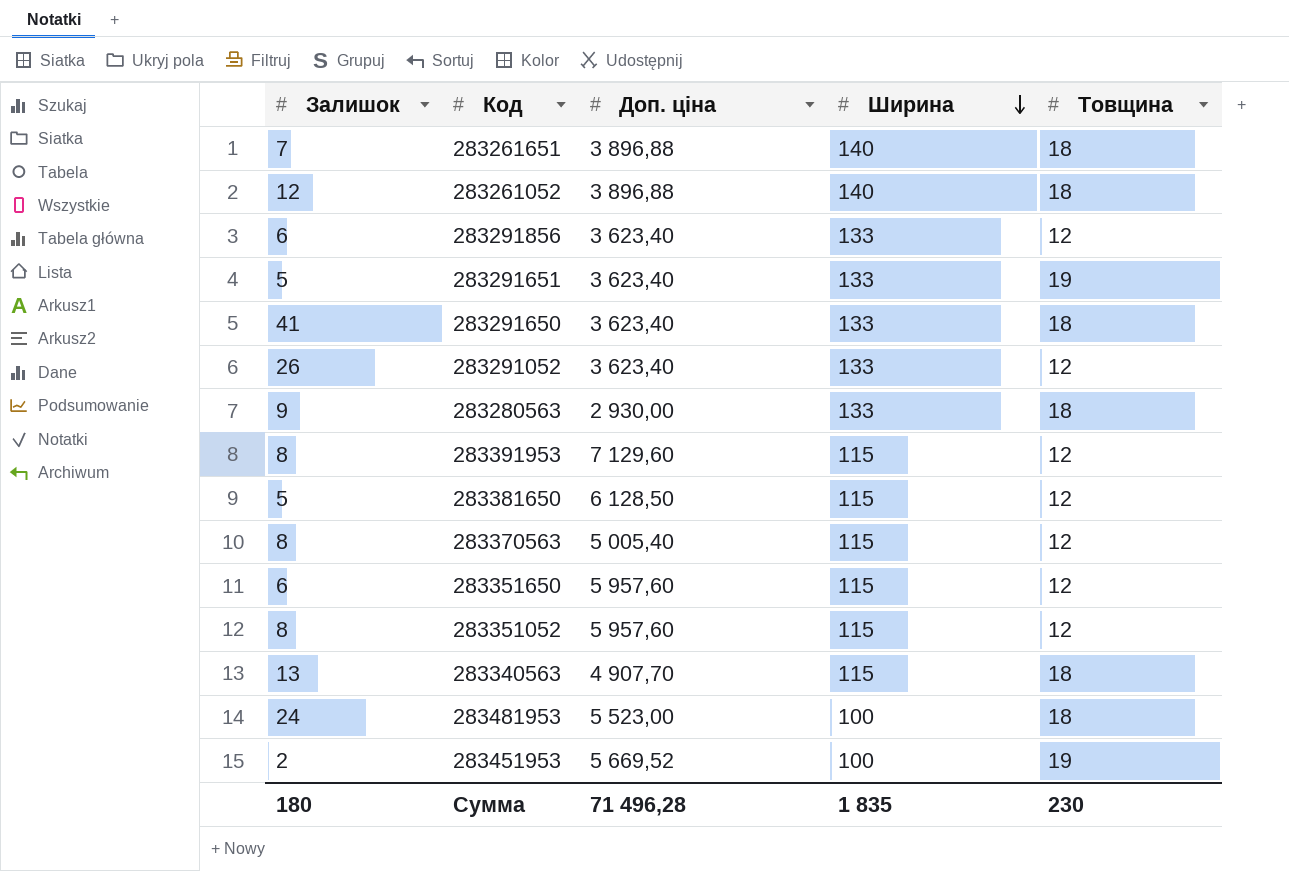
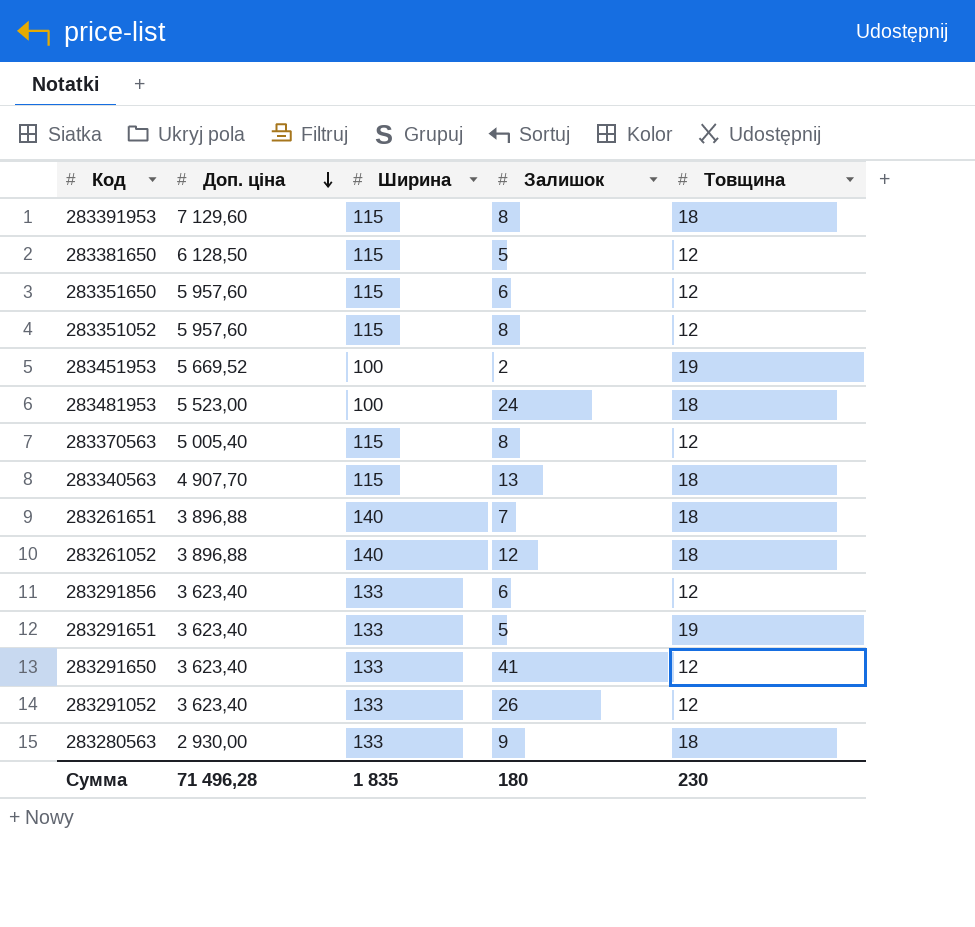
row order: Ширина descending -> Доп. ціна descending
column Залишок | position: 1 -> 4
283391953 | Товщина: 12 -> 18
283291650 | Товщина: 18 -> 12

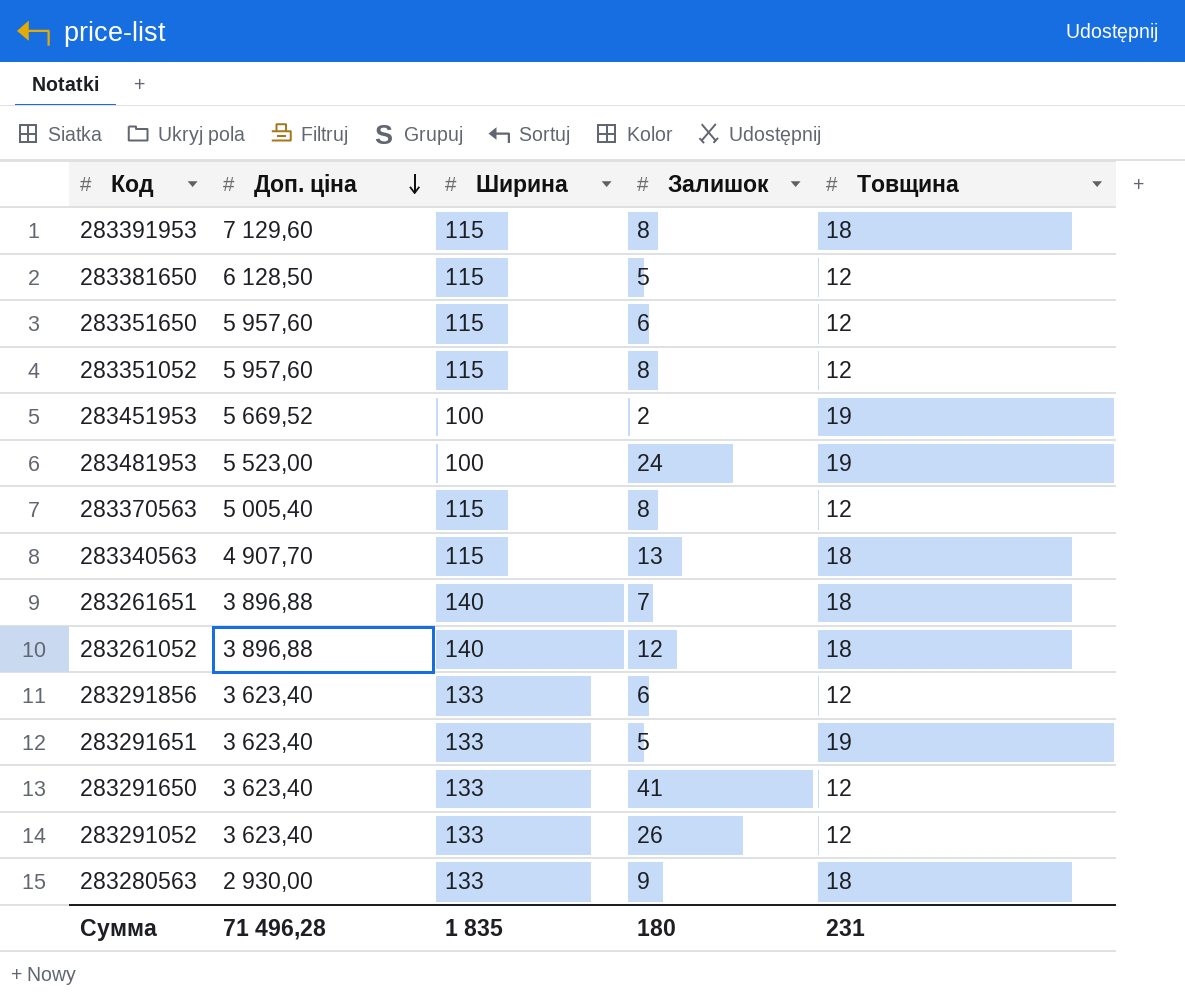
283481953 | Товщина: 18 -> 19
Сумма | Товщина: 230 -> 231

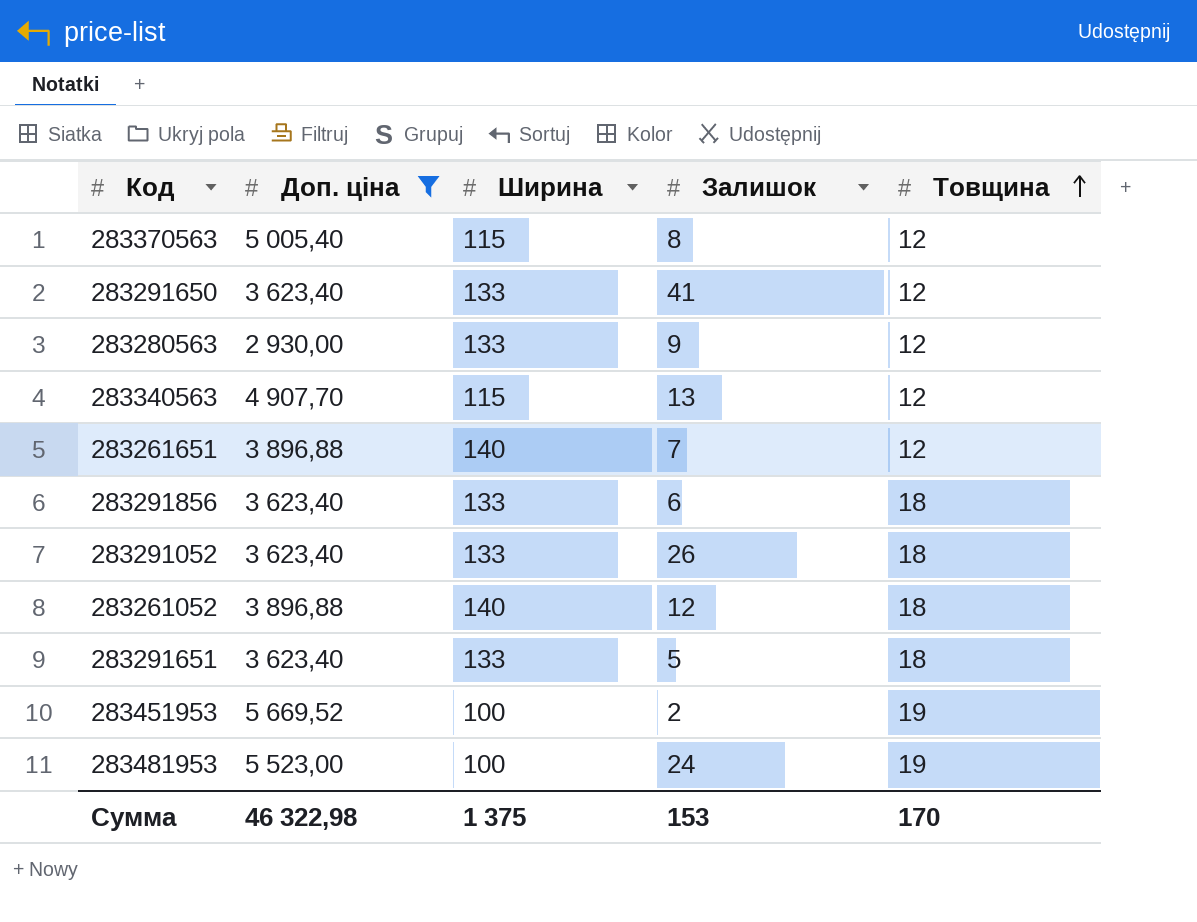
filter: none -> Доп. ціна <= 5 669,52
row order: Доп. ціна descending -> Товщина ascending
283280563 | Товщина: 18 -> 12
283340563 | Товщина: 18 -> 12
283261651 | Товщина: 18 -> 12
283291856 | Товщина: 12 -> 18
283291052 | Товщина: 12 -> 18
283291651 | Товщина: 19 -> 18
Сумма | Доп. ціна: 71 496,28 -> 46 322,98
Сумма | Ширина: 1 835 -> 1 375
Сумма | Залишок: 180 -> 153
Сумма | Товщина: 231 -> 170

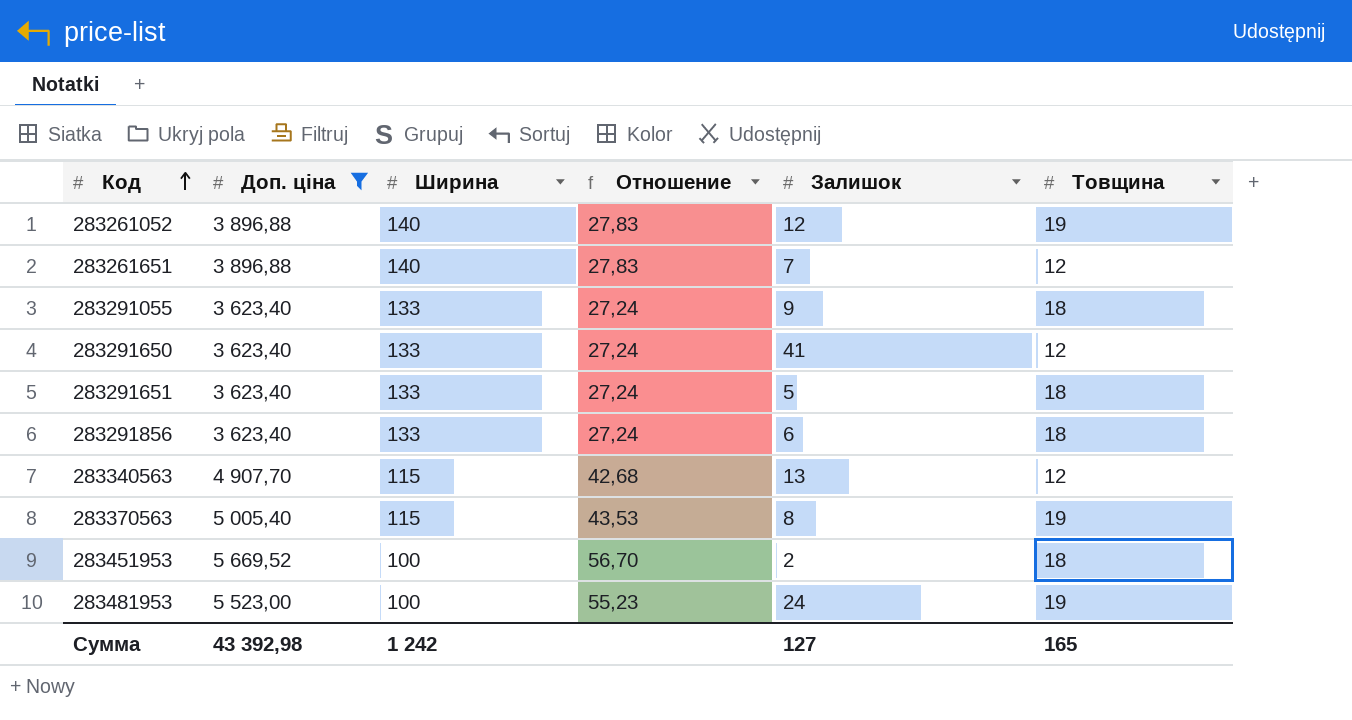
row order: Товщина ascending -> Код ascending
column Отношение | formula: none -> [Доп. ціна] / [Ширина]
row 283280563: 2 930,00 | 133 | 9 | 12 -> none
row 283291052: 3 623,40 | 133 | 26 | 18 -> none
283261052 | Товщина: 18 -> 19
row 283291055: none -> 3 623,40 | 133 | 27,24 | 9 | 18
283370563 | Товщина: 12 -> 19
283451953 | Товщина: 19 -> 18
Сумма | Доп. ціна: 46 322,98 -> 43 392,98
Сумма | Ширина: 1 375 -> 1 242
Сумма | Залишок: 153 -> 127
Сумма | Товщина: 170 -> 165

